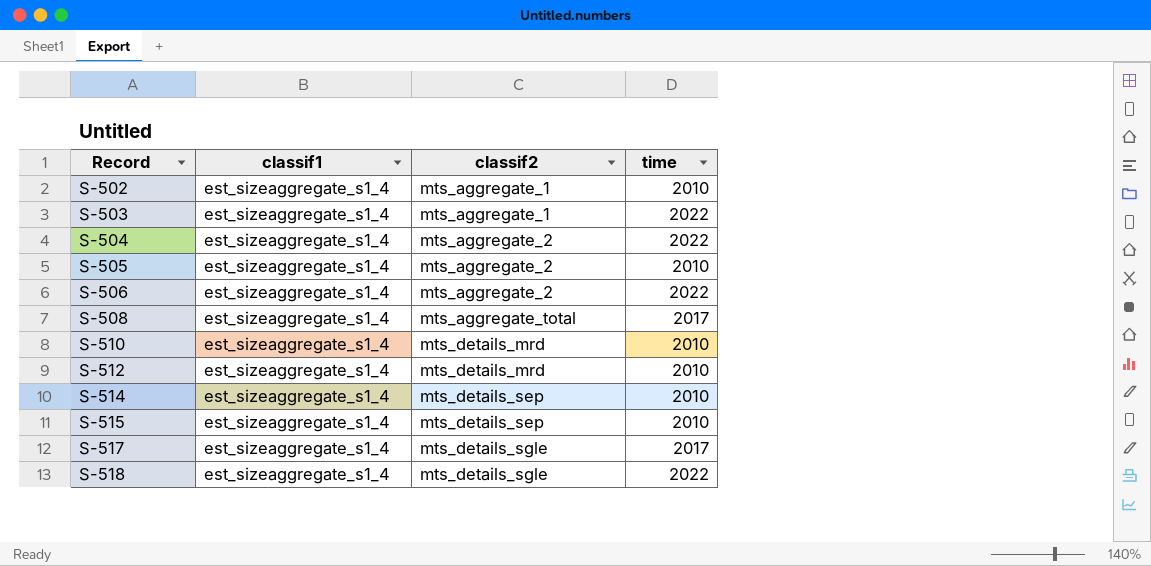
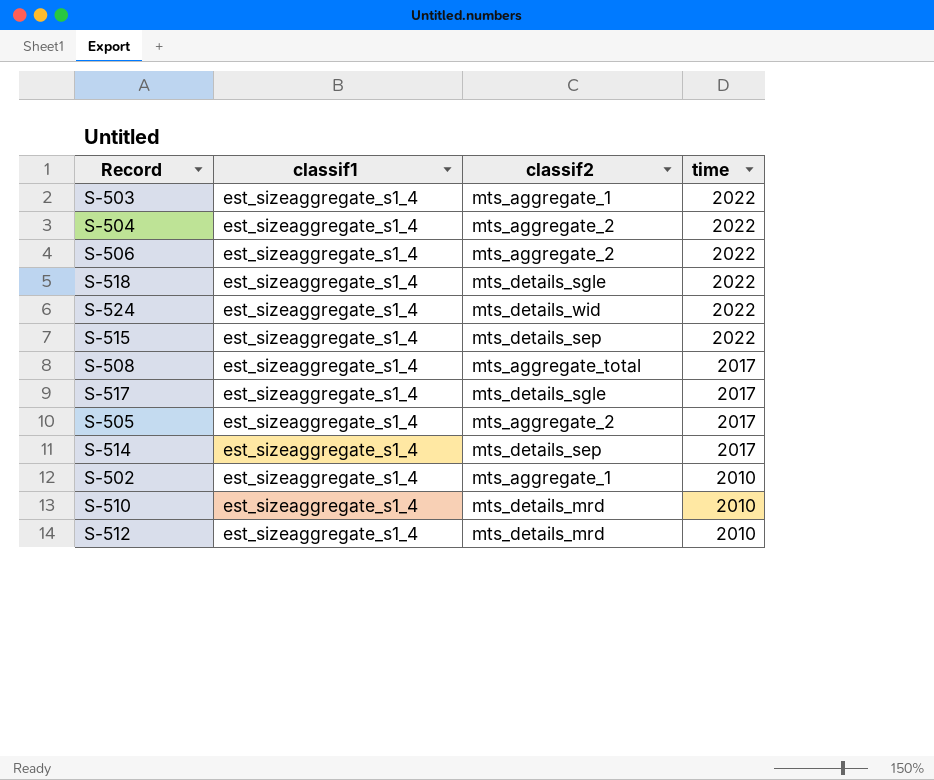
row order: Record ascending -> time descending
row S-524: none -> est_sizeaggregate_s1_4 | mts_details_wid | 2022
S-515 | time: 2010 -> 2022
S-505 | time: 2010 -> 2017
S-514 | time: 2010 -> 2017

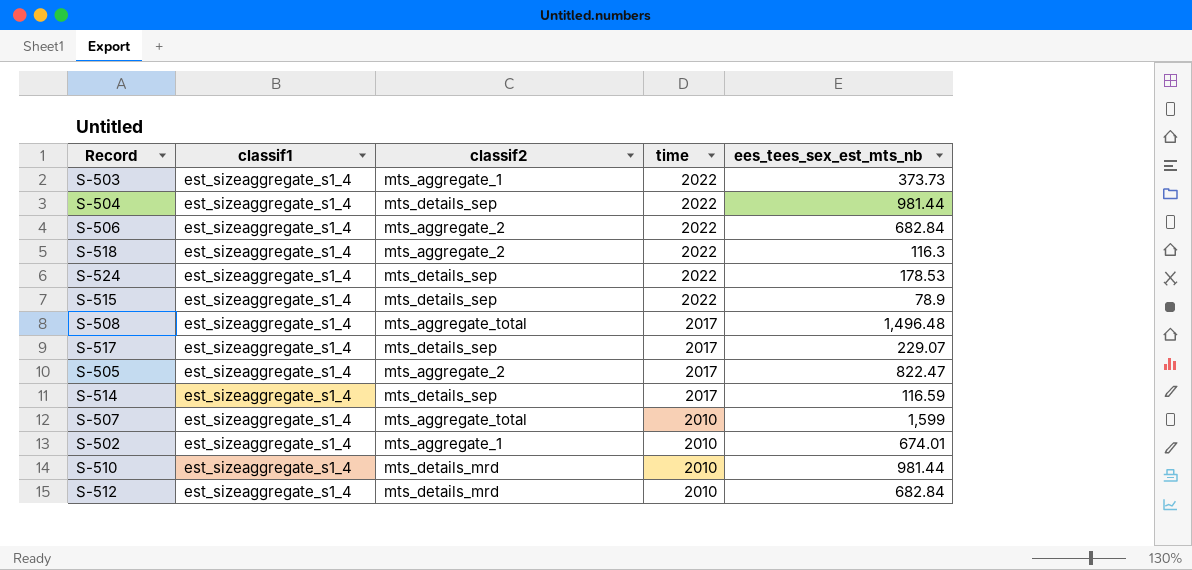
column ees_tees_sex_est_mts_nb | position: none -> 5
S-504 | classif2: mts_aggregate_2 -> mts_details_sep
S-518 | classif2: mts_details_sgle -> mts_aggregate_2
S-524 | classif2: mts_details_wid -> mts_details_sep
S-517 | classif2: mts_details_sgle -> mts_details_sep
row S-507: none -> est_sizeaggregate_s1_4 | mts_aggregate_total | 2010 | 1,599

